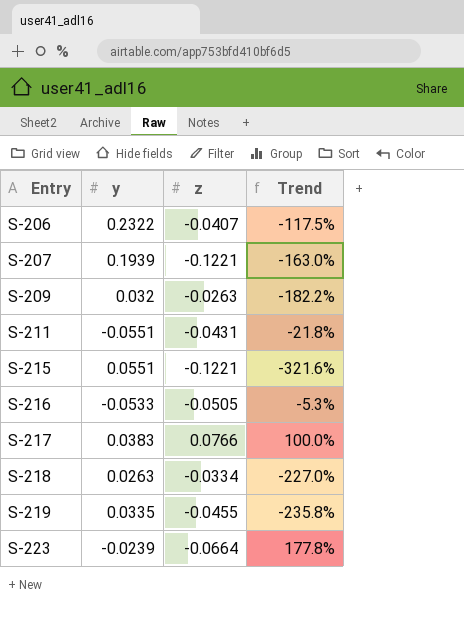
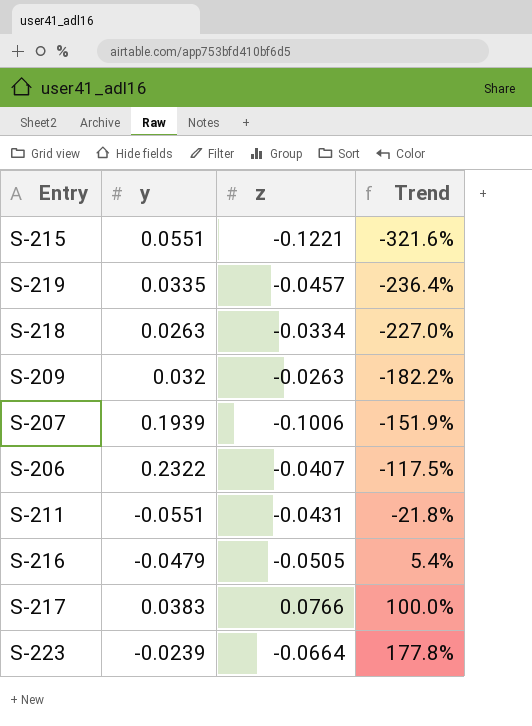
row order: Entry ascending -> Trend ascending
S-219 | z: -0.0455 -> -0.0457
S-219 | Trend: -235.8% -> -236.4%
S-207 | z: -0.1221 -> -0.1006
S-207 | Trend: -163.0% -> -151.9%
S-216 | y: -0.0533 -> -0.0479
S-216 | Trend: -5.3% -> 5.4%

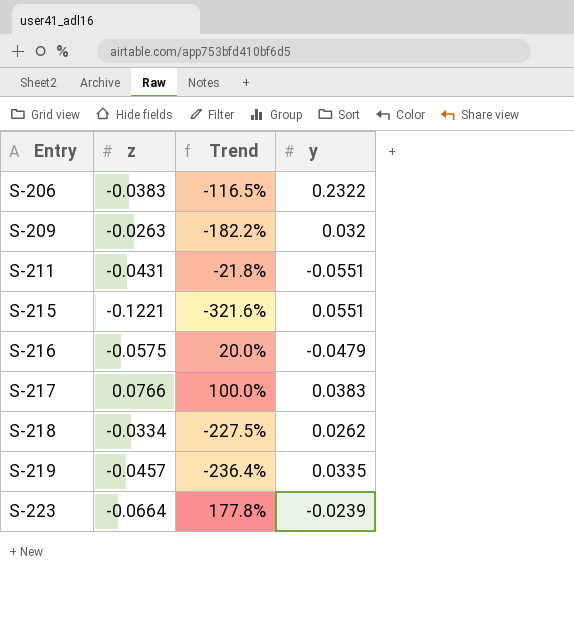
row order: Trend ascending -> Entry ascending
column y | position: 2 -> 4
row S-207: 0.1939 | -0.1006 | -151.9% -> none
S-206 | z: -0.0407 -> -0.0383
S-206 | Trend: -117.5% -> -116.5%
S-216 | z: -0.0505 -> -0.0575
S-216 | Trend: 5.4% -> 20.0%
S-218 | Trend: -227.0% -> -227.5%
S-218 | y: 0.0263 -> 0.0262

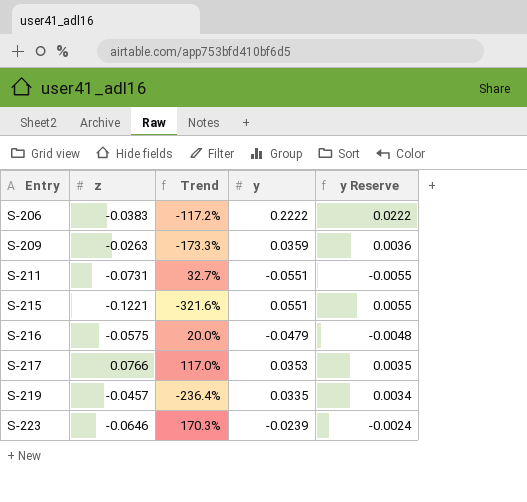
column y Reserve | formula: none -> [y] * 0.1
row S-218: -0.0334 | -227.5% | 0.0262 -> none
S-206 | Trend: -116.5% -> -117.2%
S-206 | y: 0.2322 -> 0.2222
S-209 | Trend: -182.2% -> -173.3%
S-209 | y: 0.032 -> 0.0359
S-211 | z: -0.0431 -> -0.0731
S-211 | Trend: -21.8% -> 32.7%
S-217 | Trend: 100.0% -> 117.0%
S-217 | y: 0.0383 -> 0.0353
S-223 | z: -0.0664 -> -0.0646
S-223 | Trend: 177.8% -> 170.3%

